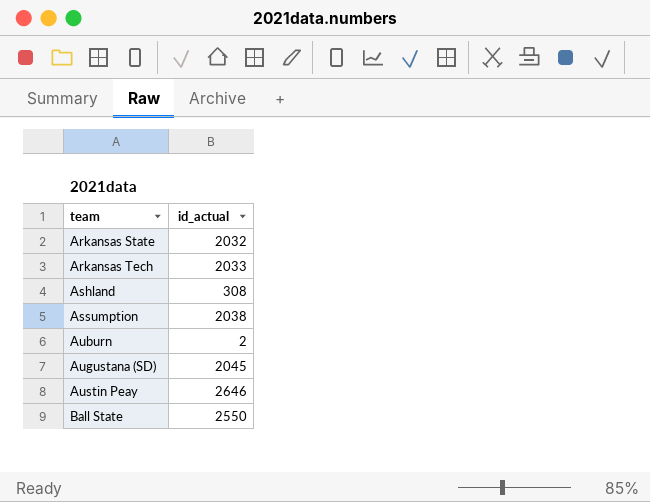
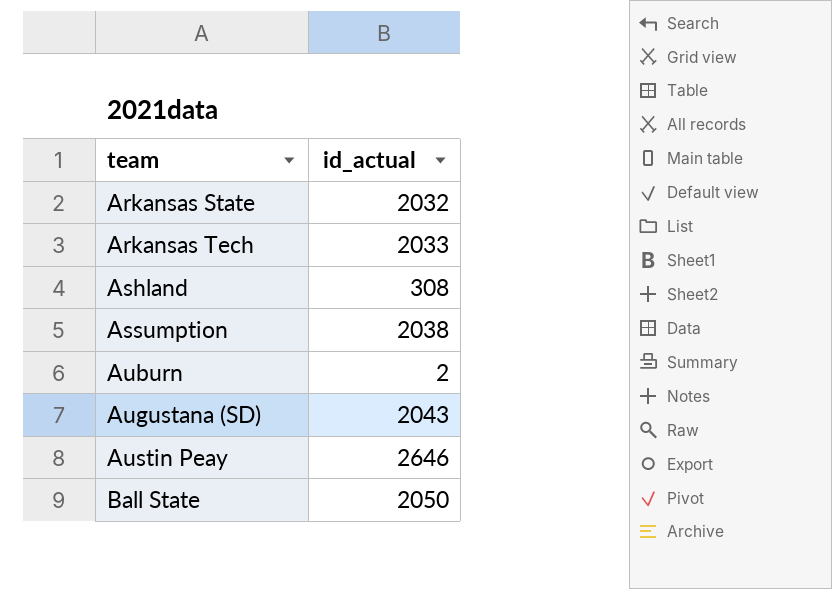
Augustana (SD) | id_actual: 2045 -> 2043
Ball State | id_actual: 2550 -> 2050

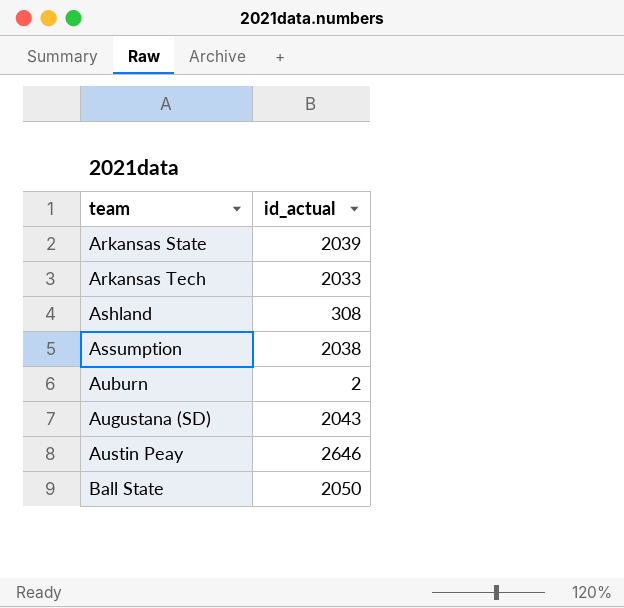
Arkansas State | id_actual: 2032 -> 2039

